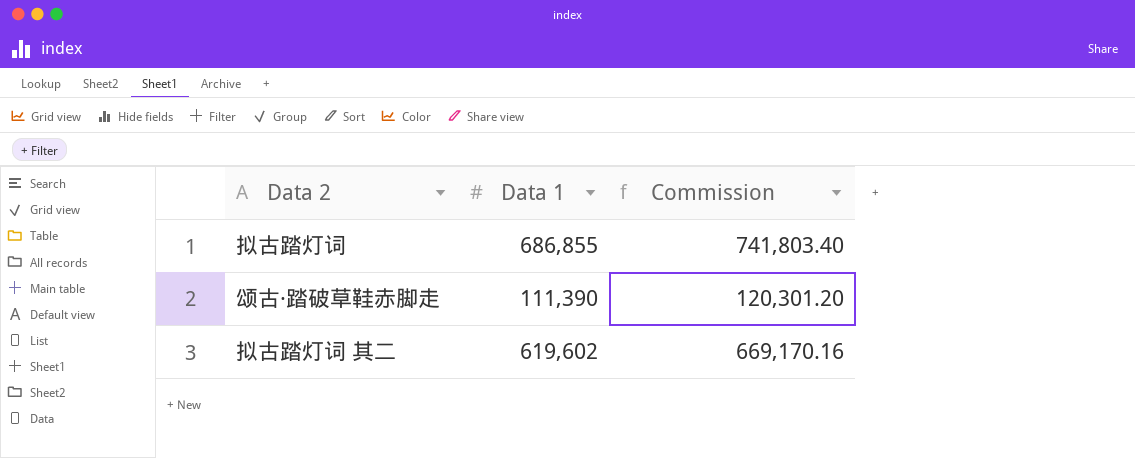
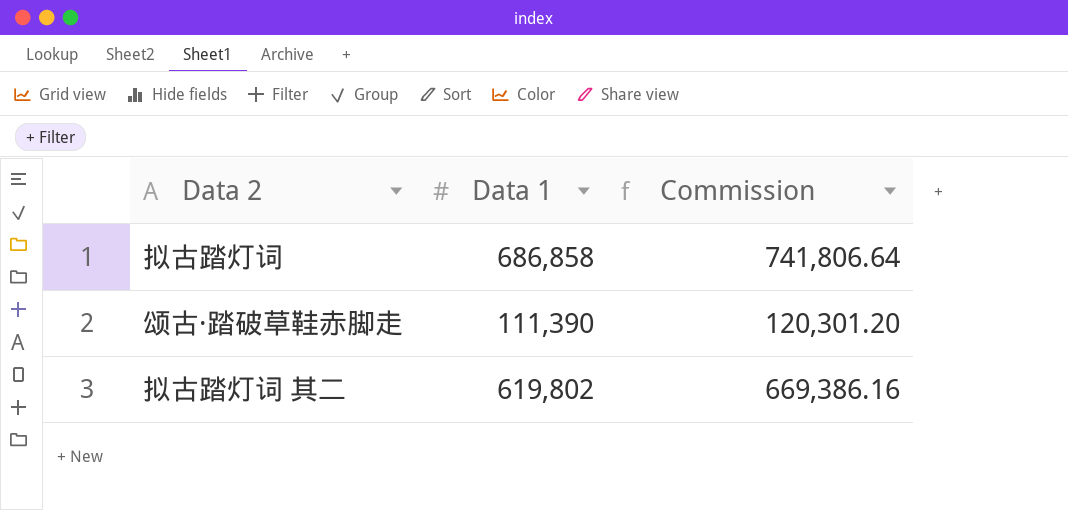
拟古踏灯词 | Data 1: 686,855 -> 686,858
拟古踏灯词 | Commission: 741,803.40 -> 741,806.64
拟古踏灯词 其二 | Data 1: 619,602 -> 619,802
拟古踏灯词 其二 | Commission: 669,170.16 -> 669,386.16

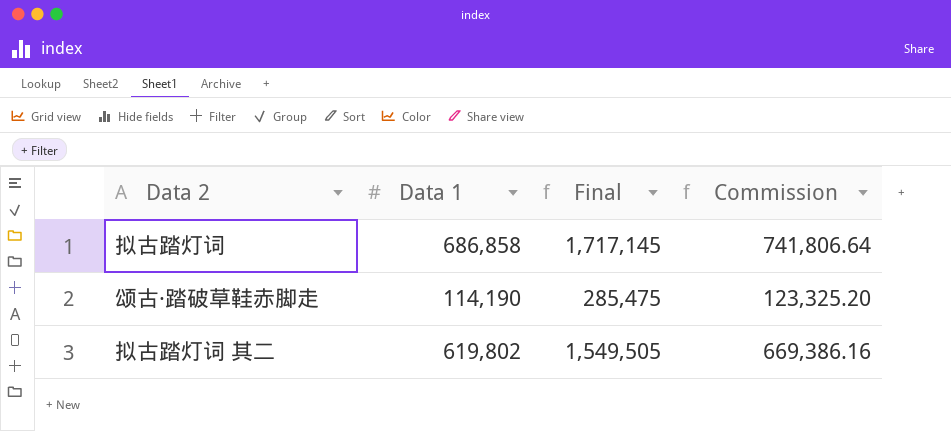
column Final | formula: none -> [Data 1] * 2.5
颂古·踏破草鞋赤脚走 | Data 1: 111,390 -> 114,190
颂古·踏破草鞋赤脚走 | Commission: 120,301.20 -> 123,325.20

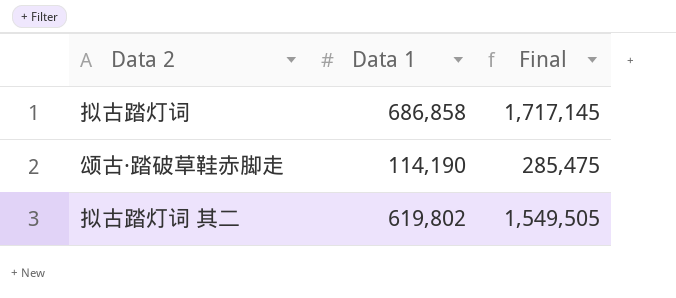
column Commission | formula: [Data 1] * 1.08 -> none

